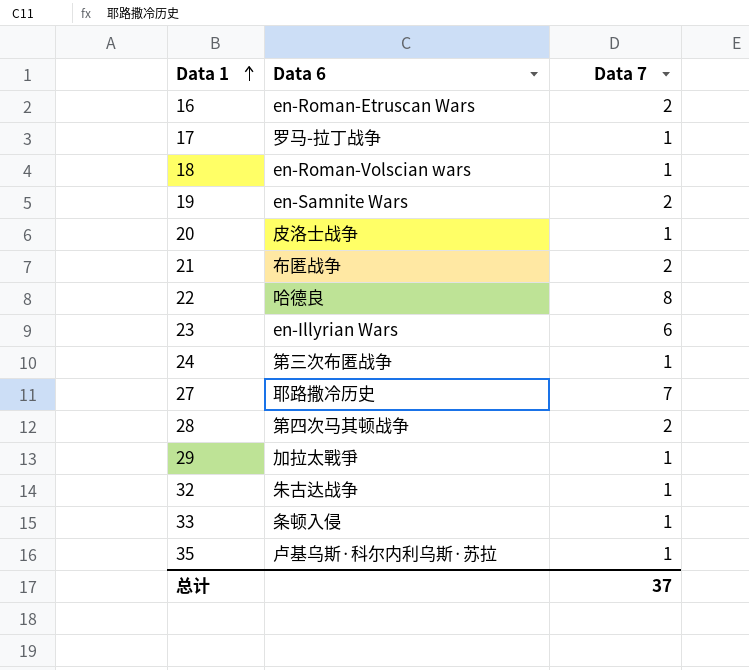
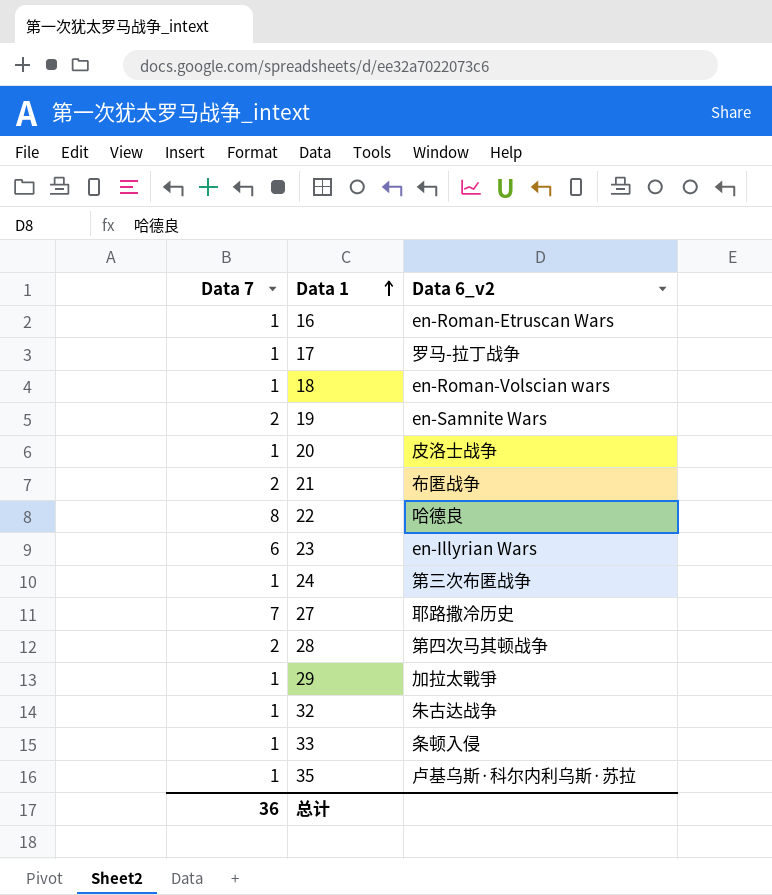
column Data 7 | position: 3 -> 1
column name: Data 6 -> Data 6_v2
16 | Data 7: 2 -> 1
总计 | Data 7: 37 -> 36

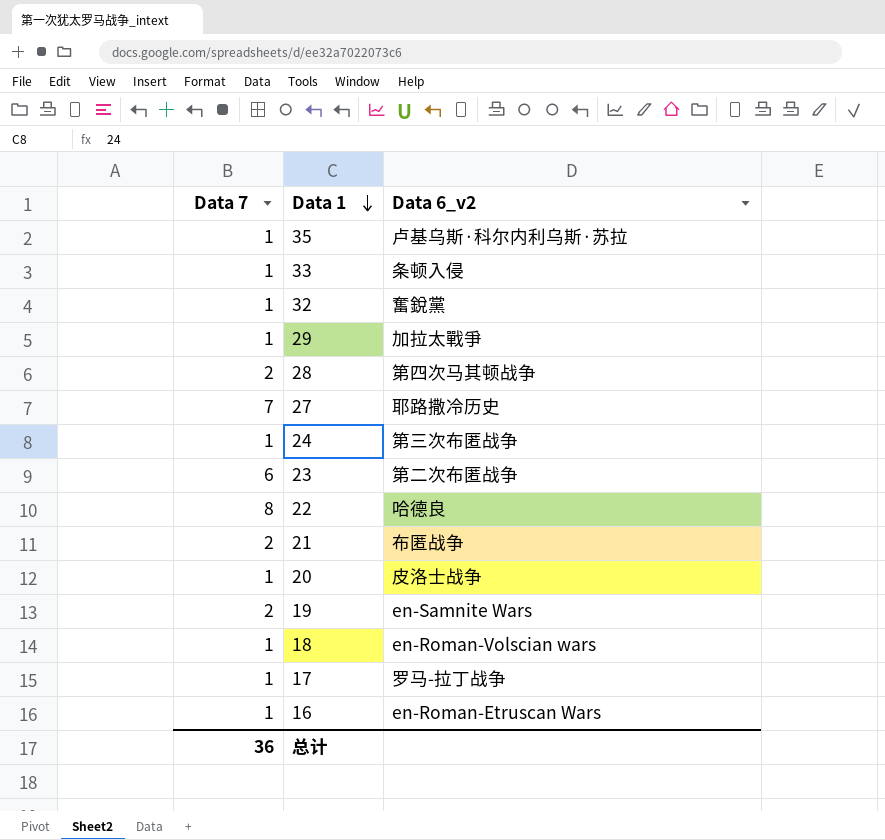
row order: Data 1 ascending -> Data 1 descending
32 | Data 6_v2: 朱古达战争 -> 奮銳黨
23 | Data 6_v2: en-Illyrian Wars -> 第二次布匿战争

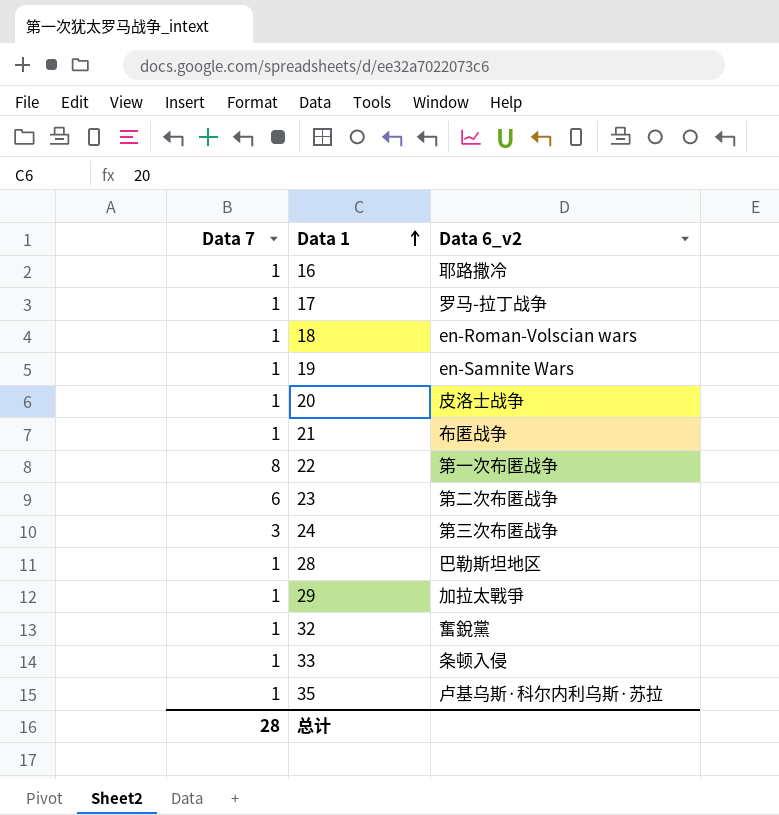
row order: Data 1 descending -> Data 1 ascending
row 27: 7 | 耶路撒冷历史 -> none
16 | Data 6_v2: en-Roman-Etruscan Wars -> 耶路撒冷
19 | Data 7: 2 -> 1
21 | Data 7: 2 -> 1
22 | Data 6_v2: 哈德良 -> 第一次布匿战争
24 | Data 7: 1 -> 3
28 | Data 7: 2 -> 1
28 | Data 6_v2: 第四次马其顿战争 -> 巴勒斯坦地区
总计 | Data 7: 36 -> 28

